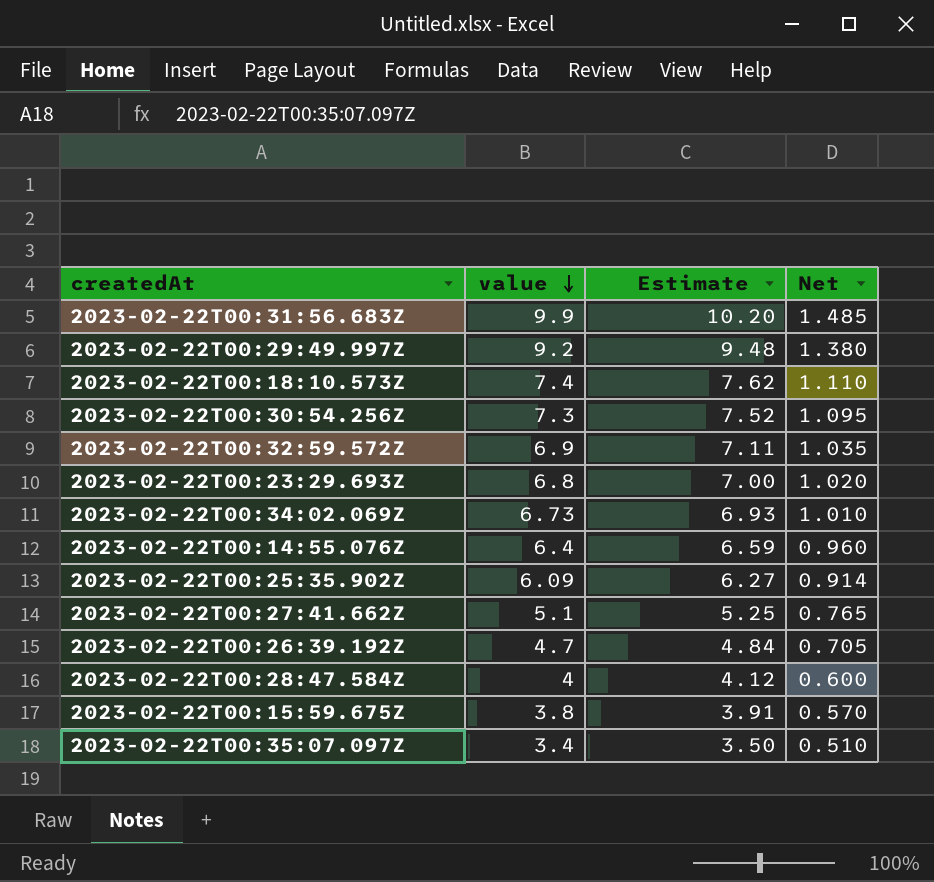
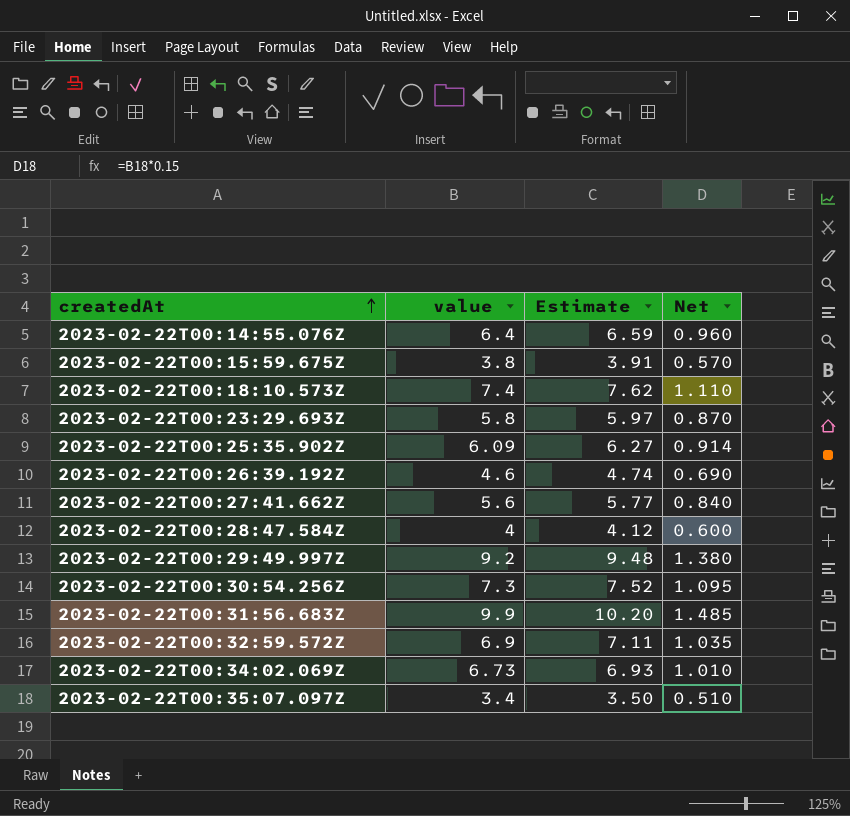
row order: value descending -> createdAt ascending
2023-02-22T00:23:29.693Z | value: 6.8 -> 5.8
2023-02-22T00:23:29.693Z | Estimate: 7.00 -> 5.97
2023-02-22T00:23:29.693Z | Net: 1.020 -> 0.870
2023-02-22T00:26:39.192Z | value: 4.7 -> 4.6
2023-02-22T00:26:39.192Z | Estimate: 4.84 -> 4.74
2023-02-22T00:26:39.192Z | Net: 0.705 -> 0.690
2023-02-22T00:27:41.662Z | value: 5.1 -> 5.6
2023-02-22T00:27:41.662Z | Estimate: 5.25 -> 5.77
2023-02-22T00:27:41.662Z | Net: 0.765 -> 0.840

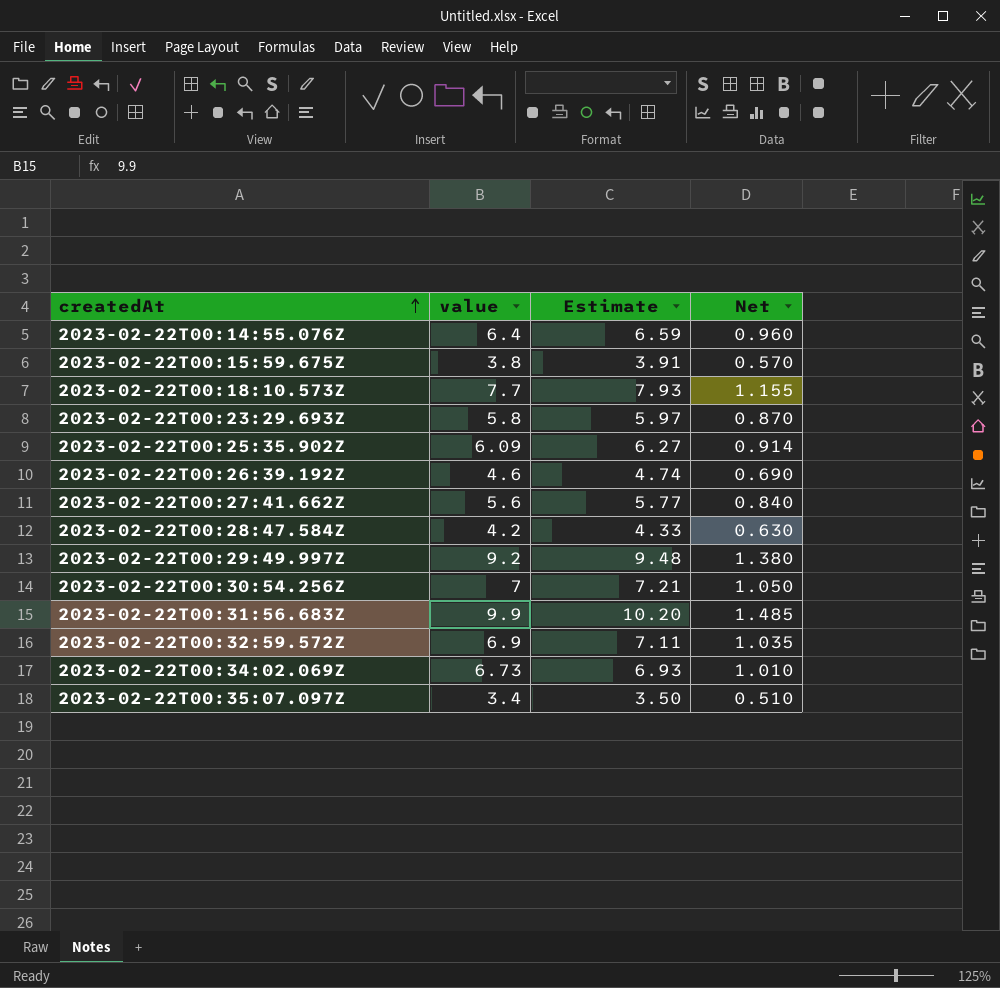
2023-02-22T00:18:10.573Z | value: 7.4 -> 7.7
2023-02-22T00:18:10.573Z | Estimate: 7.62 -> 7.93
2023-02-22T00:18:10.573Z | Net: 1.110 -> 1.155
2023-02-22T00:28:47.584Z | value: 4 -> 4.2
2023-02-22T00:28:47.584Z | Estimate: 4.12 -> 4.33
2023-02-22T00:28:47.584Z | Net: 0.600 -> 0.630
2023-02-22T00:30:54.256Z | value: 7.3 -> 7
2023-02-22T00:30:54.256Z | Estimate: 7.52 -> 7.21
2023-02-22T00:30:54.256Z | Net: 1.095 -> 1.050

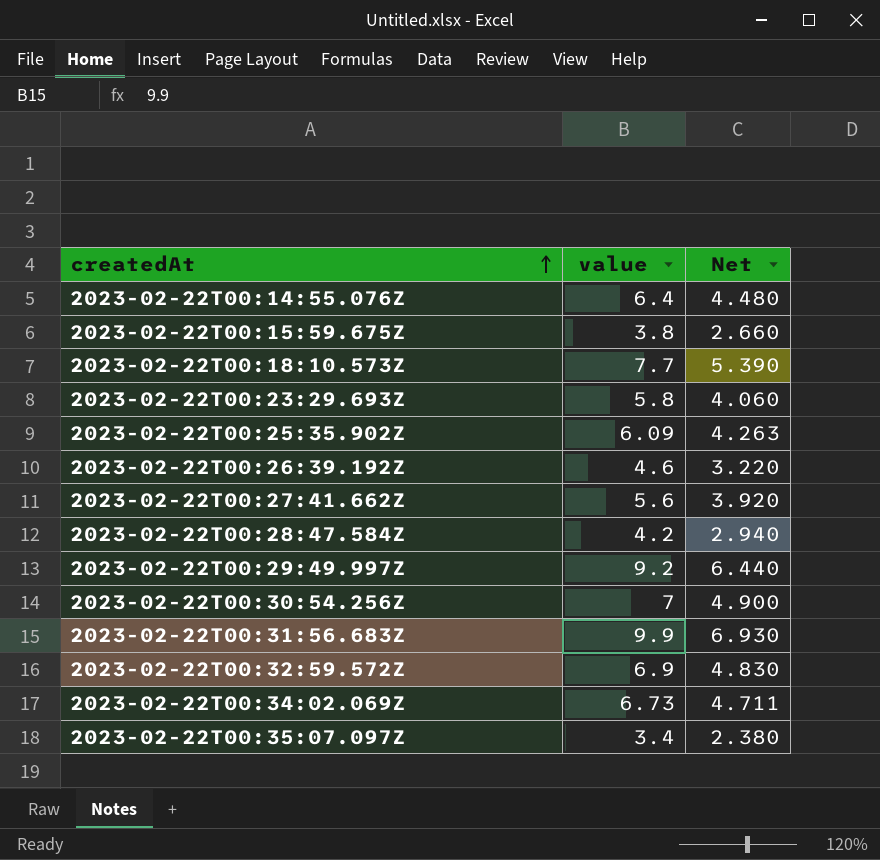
column Estimate | formula: [value] * 1.03 -> none
column Net | formula: [value] * 0.15 -> [value] * 0.7

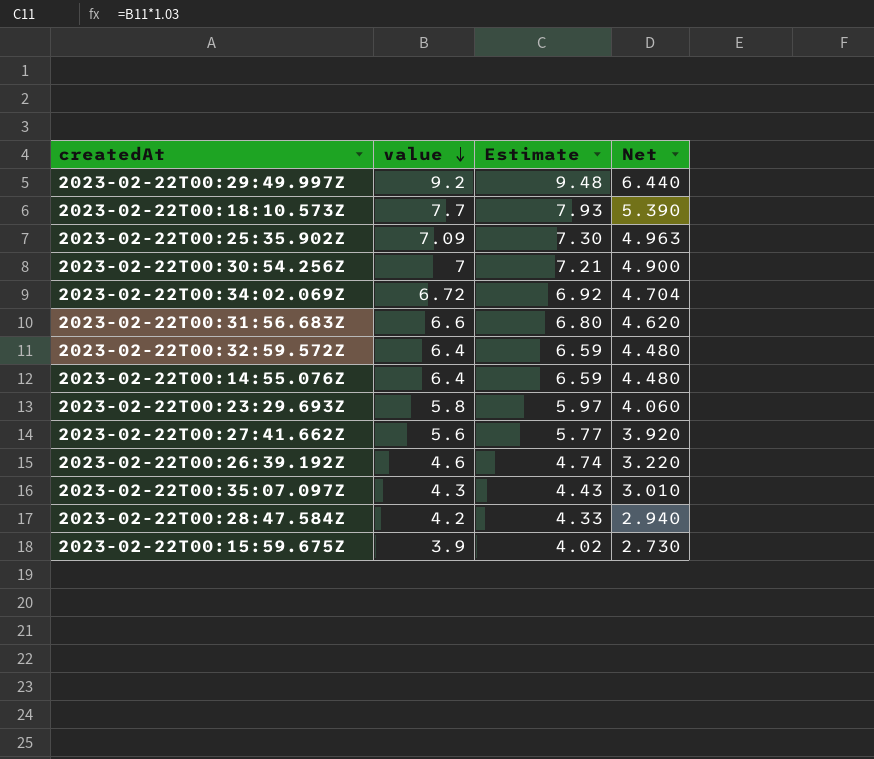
row order: createdAt ascending -> value descending
column Estimate | formula: none -> [value] * 1.03
2023-02-22T00:25:35.902Z | value: 6.09 -> 7.09
2023-02-22T00:25:35.902Z | Net: 4.263 -> 4.963
2023-02-22T00:34:02.069Z | value: 6.73 -> 6.72
2023-02-22T00:34:02.069Z | Net: 4.711 -> 4.704
2023-02-22T00:31:56.683Z | value: 9.9 -> 6.6
2023-02-22T00:31:56.683Z | Net: 6.930 -> 4.620
2023-02-22T00:32:59.572Z | value: 6.9 -> 6.4
2023-02-22T00:32:59.572Z | Net: 4.830 -> 4.480
2023-02-22T00:35:07.097Z | value: 3.4 -> 4.3
2023-02-22T00:35:07.097Z | Net: 2.380 -> 3.010
2023-02-22T00:15:59.675Z | value: 3.8 -> 3.9
2023-02-22T00:15:59.675Z | Net: 2.660 -> 2.730

